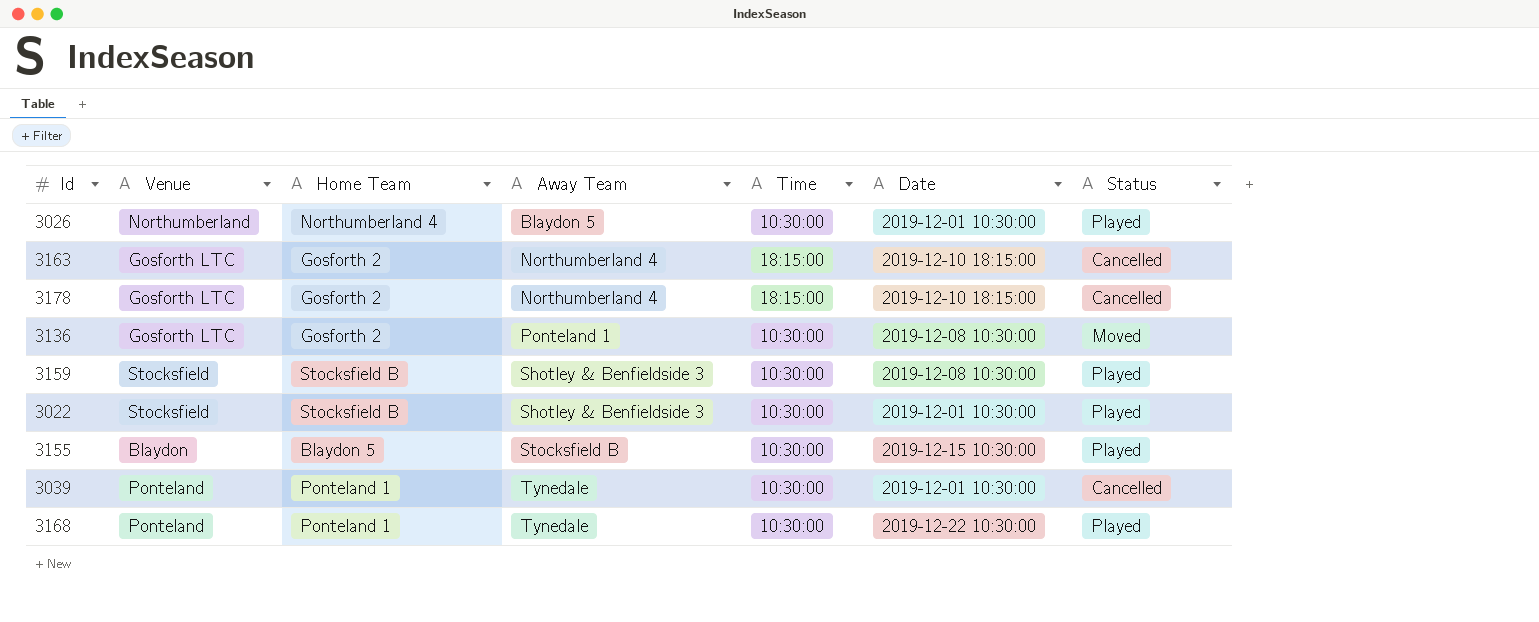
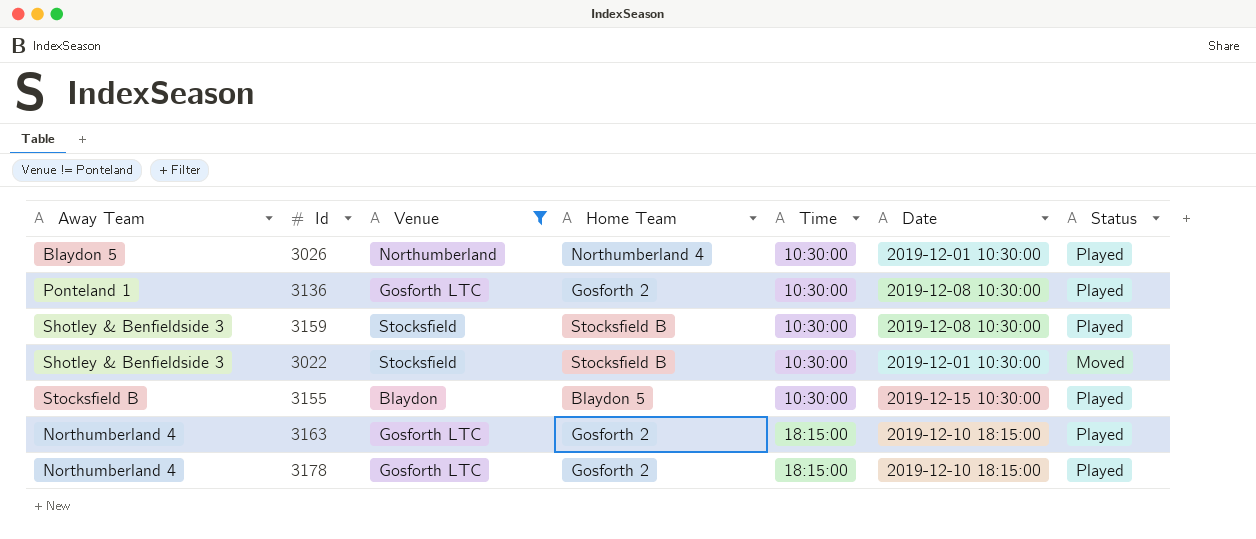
filter: none -> Venue != Ponteland
row order: Away Team ascending -> Time ascending
column Away Team | position: 4 -> 1
3136 | Status: Moved -> Played
3022 | Status: Played -> Moved
3163 | Status: Cancelled -> Played
3178 | Status: Cancelled -> Played

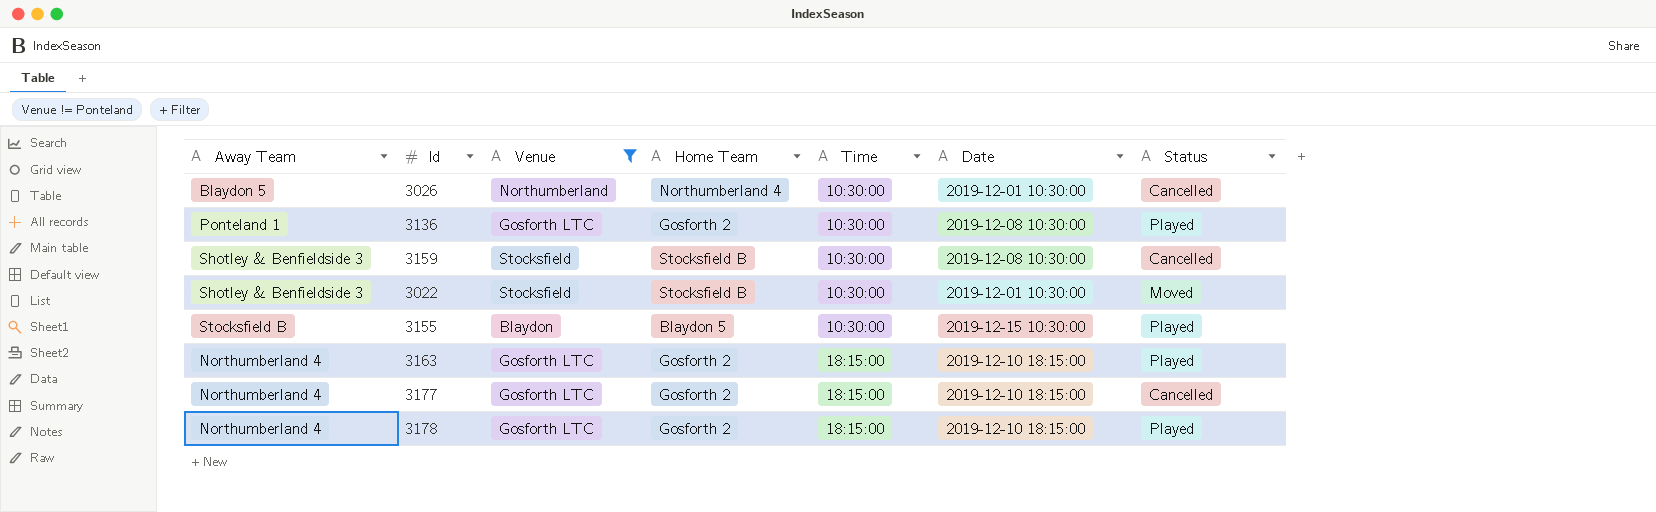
3026 | Status: Played -> Cancelled
3159 | Status: Played -> Cancelled
row 3177: none -> Northumberland 4 | Gosforth LTC | Gosforth 2 | 18:15:00 | 2019-12-10 18:15:00 | Cancelled

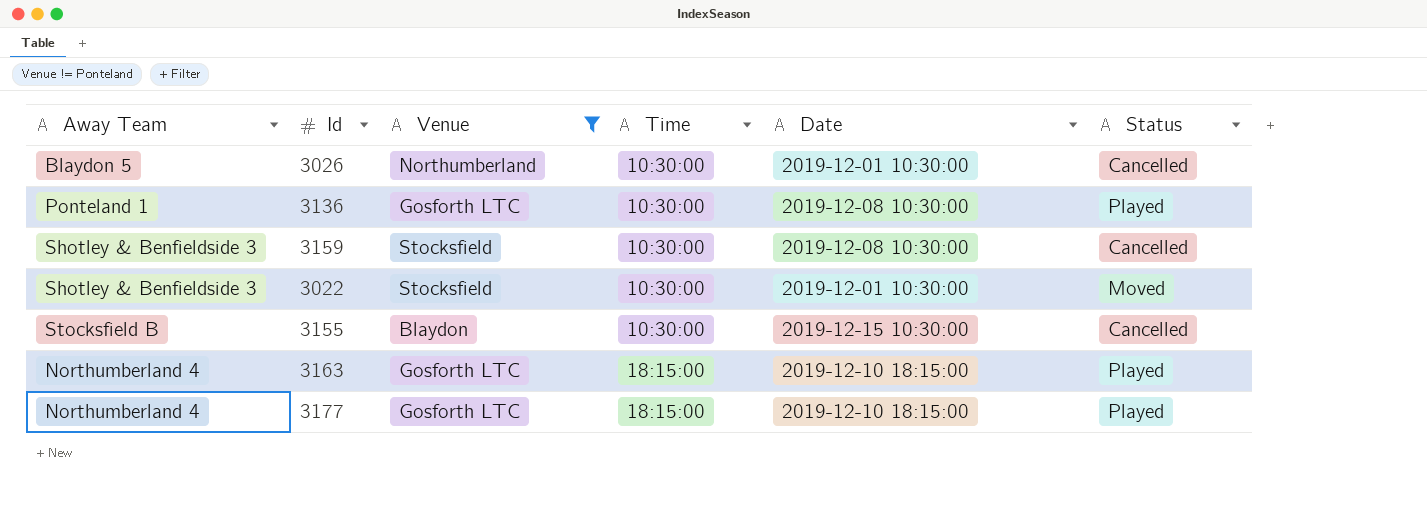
column Home Team | position: 4 -> none
row 3178: Northumberland 4 | Gosforth LTC | Gosforth 2 | 18:15:00 | 2019-12-10 18:15:00 | Played -> none
3155 | Status: Played -> Cancelled
3177 | Status: Cancelled -> Played

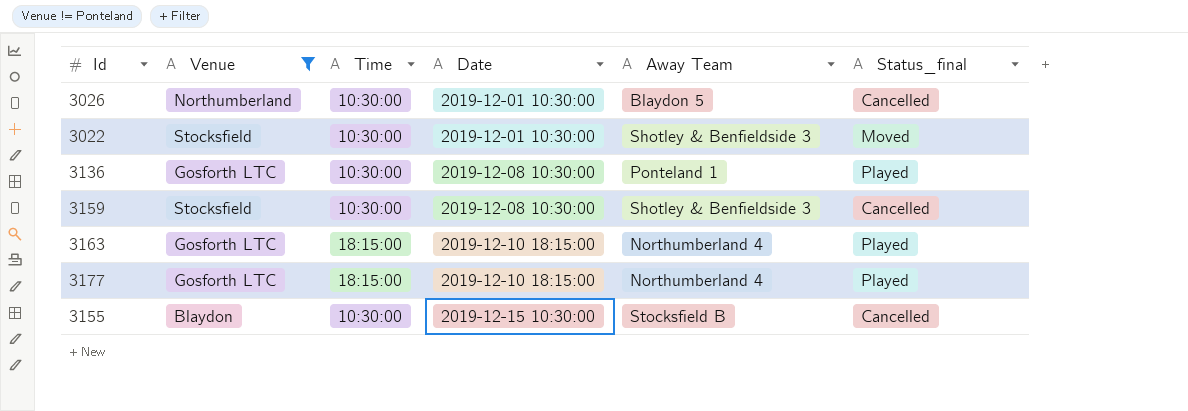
row order: Time ascending -> Date ascending
column Away Team | position: 1 -> 5
column name: Status -> Status_final

